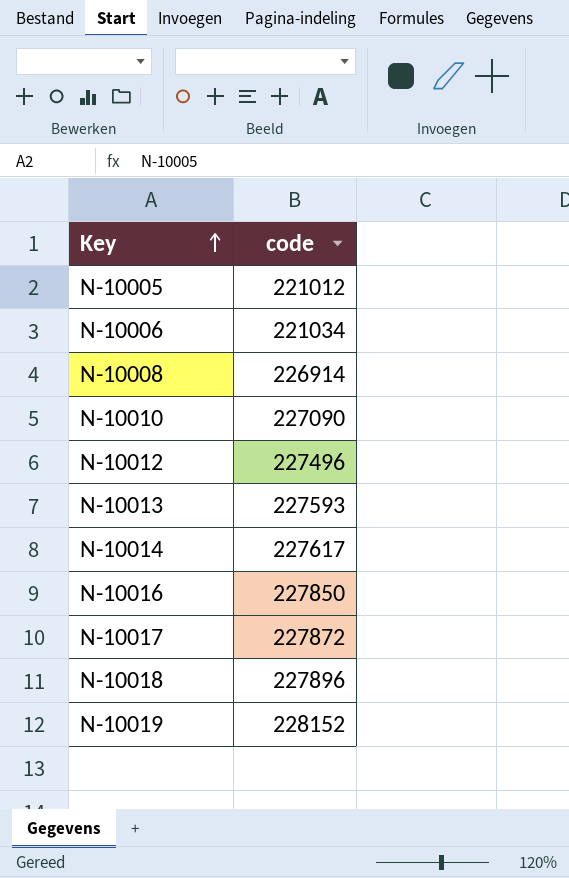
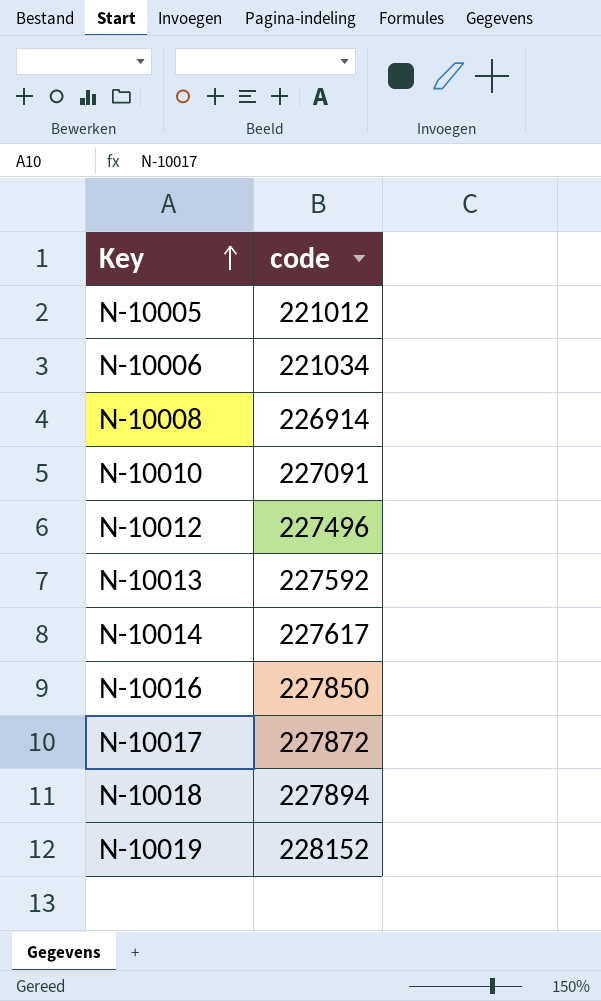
N-10010 | code: 227090 -> 227091
N-10013 | code: 227593 -> 227592
N-10018 | code: 227896 -> 227894

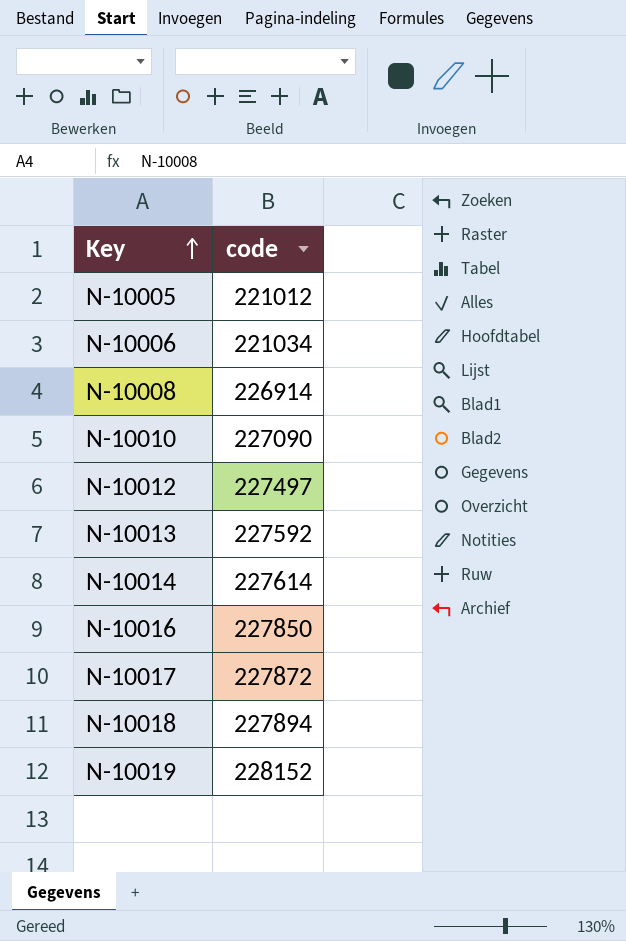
N-10010 | code: 227091 -> 227090
N-10012 | code: 227496 -> 227497
N-10014 | code: 227617 -> 227614

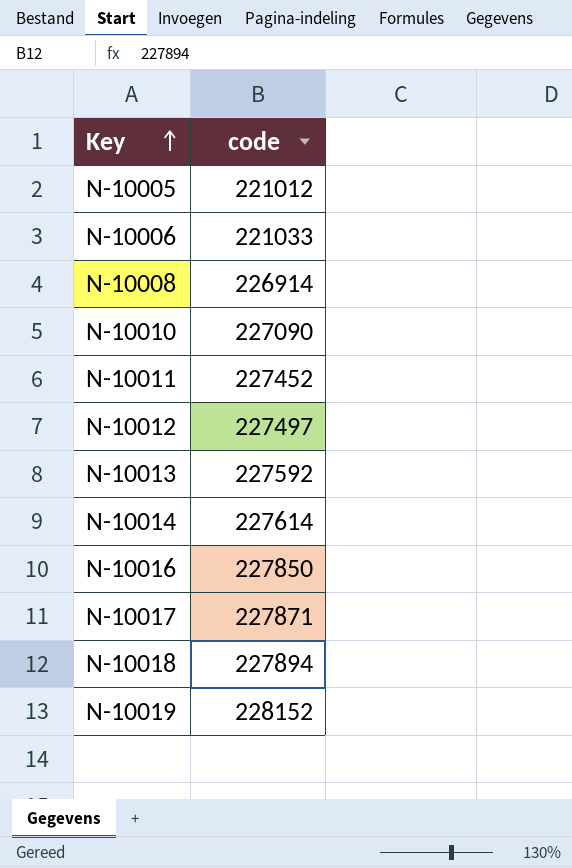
N-10006 | code: 221034 -> 221033
row N-10011: none -> 227452
N-10017 | code: 227872 -> 227871

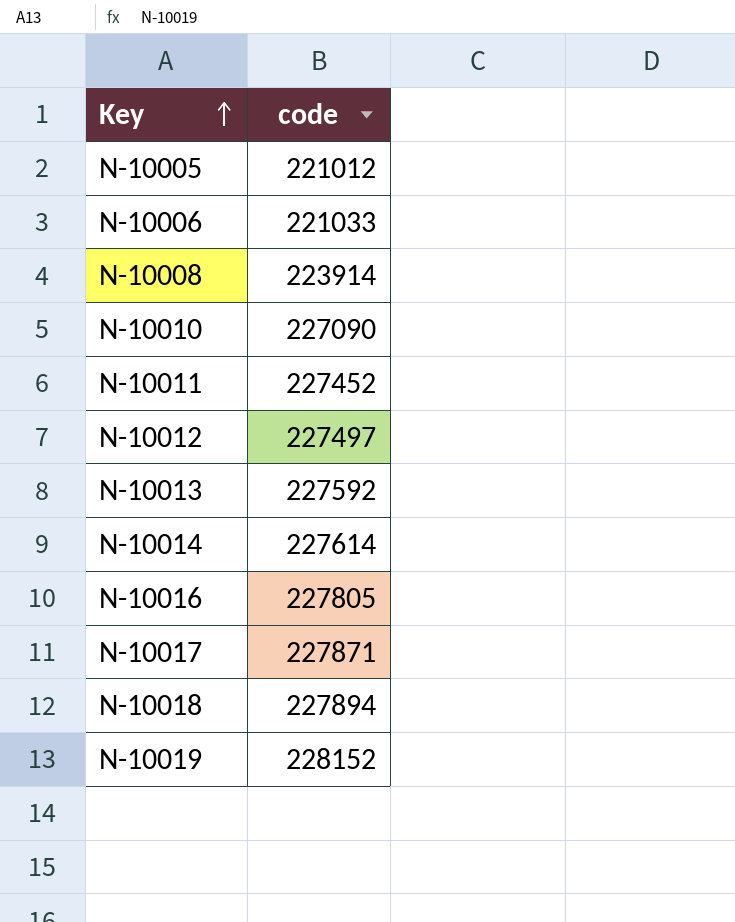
N-10008 | code: 226914 -> 223914
N-10016 | code: 227850 -> 227805

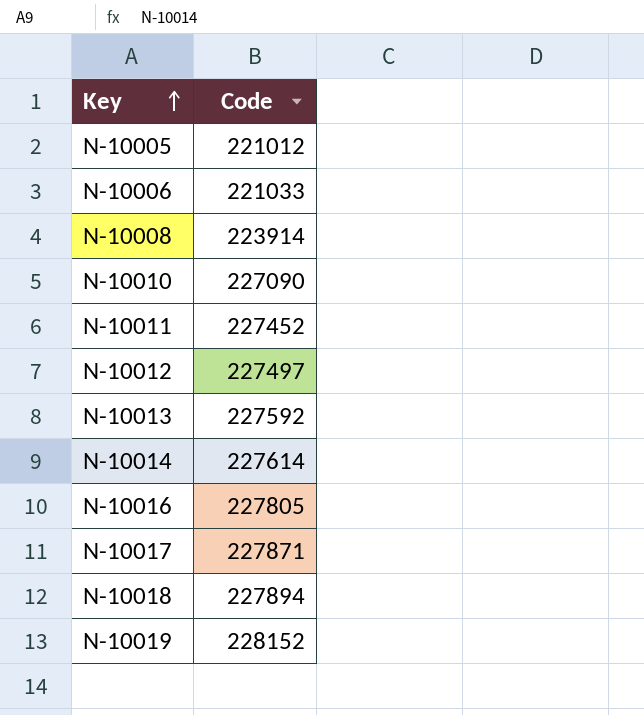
column name: code -> Code

